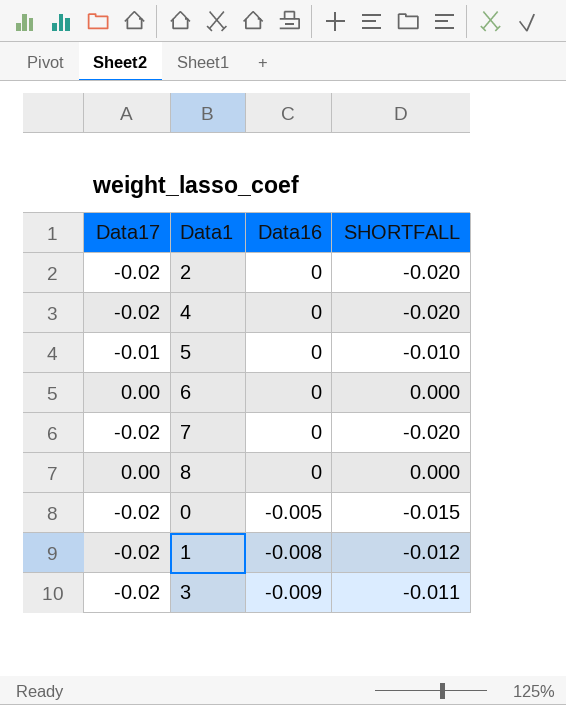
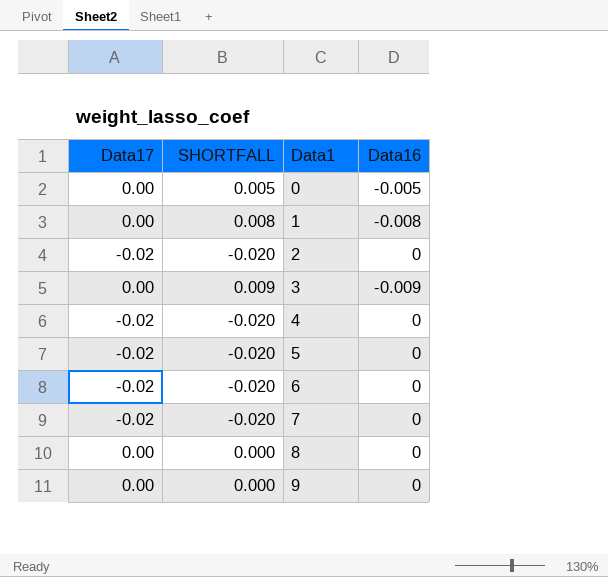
row order: Data16 descending -> Data1 ascending
column SHORTFALL | position: 4 -> 2
0 | Data17: -0.02 -> 0.00
0 | SHORTFALL: -0.015 -> 0.005
1 | Data17: -0.02 -> 0.00
1 | SHORTFALL: -0.012 -> 0.008
3 | Data17: -0.02 -> 0.00
3 | SHORTFALL: -0.011 -> 0.009
5 | Data17: -0.01 -> -0.02
5 | SHORTFALL: -0.010 -> -0.020
6 | Data17: 0.00 -> -0.02
6 | SHORTFALL: 0.000 -> -0.020
row 9: none -> 0.00 | 0.000 | 0

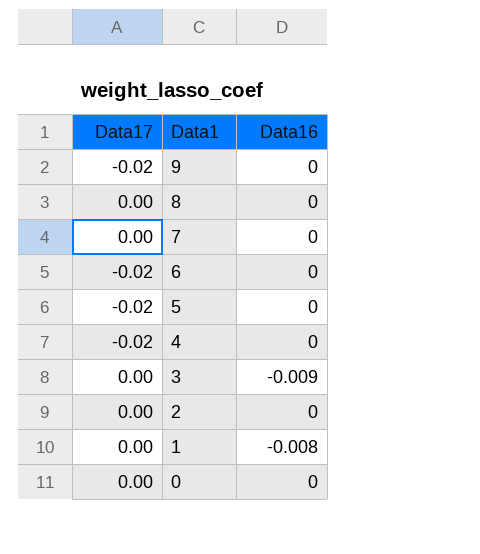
row order: Data1 ascending -> Data1 descending
column SHORTFALL | formula: [Data17] - [Data16] -> none
9 | Data17: 0.00 -> -0.02
7 | Data17: -0.02 -> 0.00
2 | Data17: -0.02 -> 0.00
0 | Data16: -0.005 -> 0

